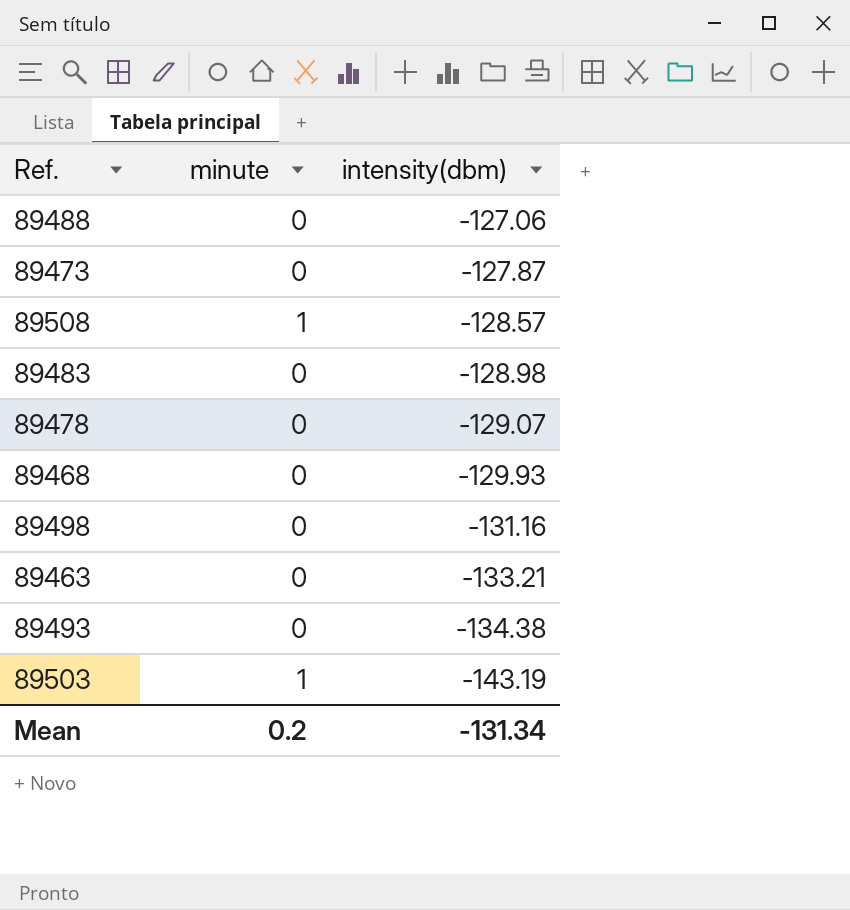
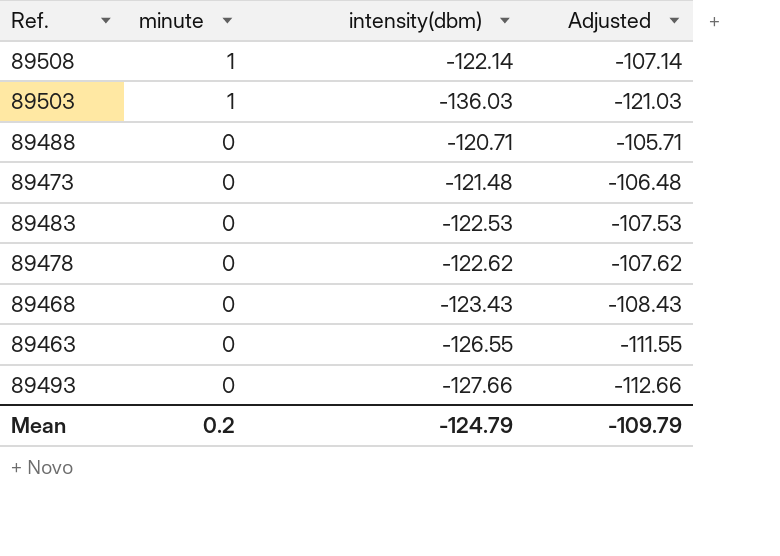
row order: intensity(dbm) descending -> minute descending
column Adjusted | formula: none -> [intensity(dbm)] + 15
row 89498: 0 | -131.16 -> none
89508 | intensity(dbm): -128.57 -> -122.14
89503 | intensity(dbm): -143.19 -> -136.03
89488 | intensity(dbm): -127.06 -> -120.71
89473 | intensity(dbm): -127.87 -> -121.48
89483 | intensity(dbm): -128.98 -> -122.53
89478 | intensity(dbm): -129.07 -> -122.62
89468 | intensity(dbm): -129.93 -> -123.43
89463 | intensity(dbm): -133.21 -> -126.55
89493 | intensity(dbm): -134.38 -> -127.66
Mean | intensity(dbm): -131.34 -> -124.79

